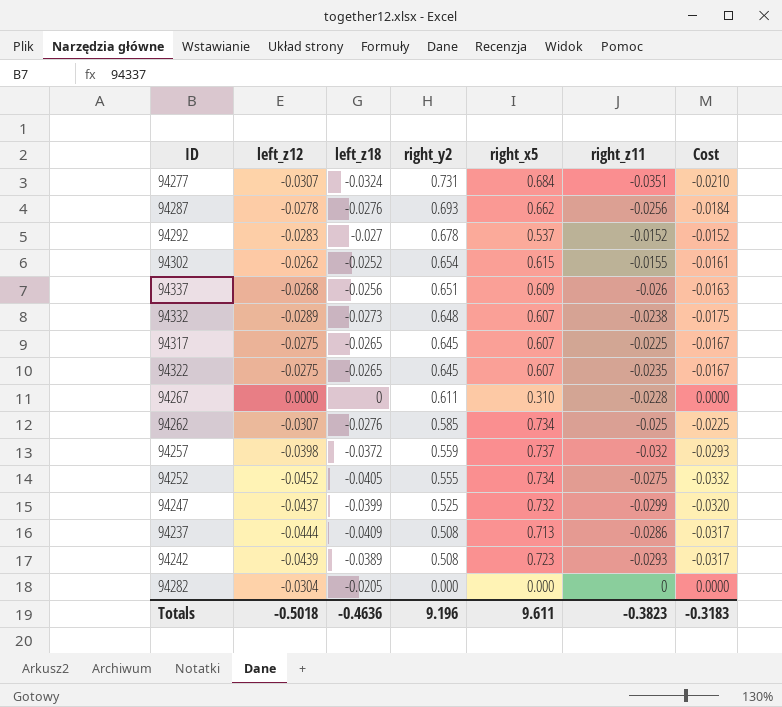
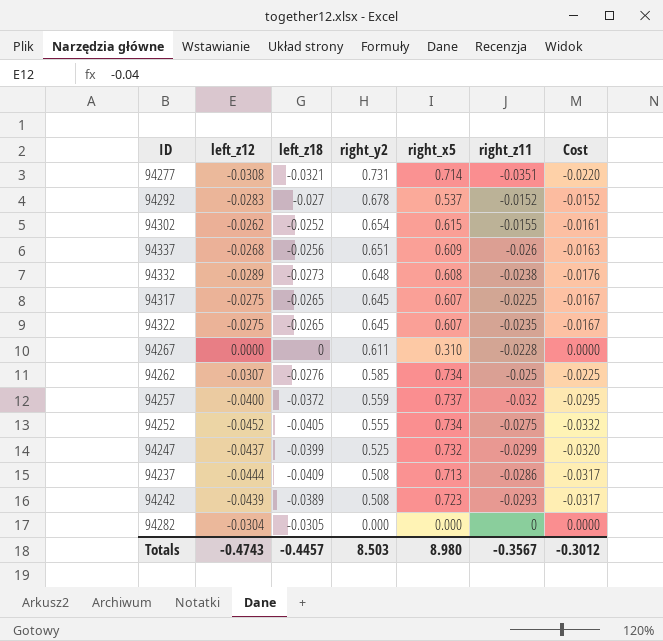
row 94287: -0.0278 | -0.0276 | 0.693 | 0.662 | -0.0256 | -0.0184 -> none
94277 | left_z12: -0.0307 -> -0.0308
94277 | left_z18: -0.0324 -> -0.0321
94277 | right_x5: 0.684 -> 0.714
94277 | Cost: -0.0210 -> -0.0220
94332 | right_x5: 0.607 -> 0.608
94332 | Cost: -0.0175 -> -0.0176
94257 | left_z12: -0.0398 -> -0.0400
94257 | Cost: -0.0293 -> -0.0295
94282 | left_z18: -0.0205 -> -0.0305
Totals | left_z12: -0.5018 -> -0.4743
Totals | left_z18: -0.4636 -> -0.4457
Totals | right_y2: 9.196 -> 8.503
Totals | right_x5: 9.611 -> 8.980
Totals | right_z11: -0.3823 -> -0.3567
Totals | Cost: -0.3183 -> -0.3012

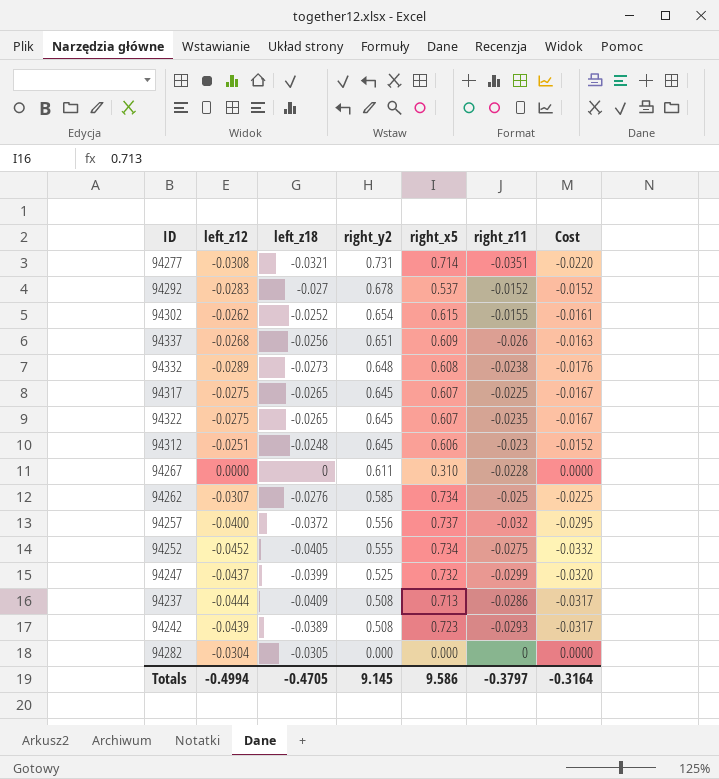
row 94312: none -> -0.0251 | -0.0248 | 0.645 | 0.606 | -0.023 | -0.0152
94257 | right_y2: 0.559 -> 0.556
Totals | left_z12: -0.4743 -> -0.4994
Totals | left_z18: -0.4457 -> -0.4705
Totals | right_y2: 8.503 -> 9.145
Totals | right_x5: 8.980 -> 9.586
Totals | right_z11: -0.3567 -> -0.3797
Totals | Cost: -0.3012 -> -0.3164

